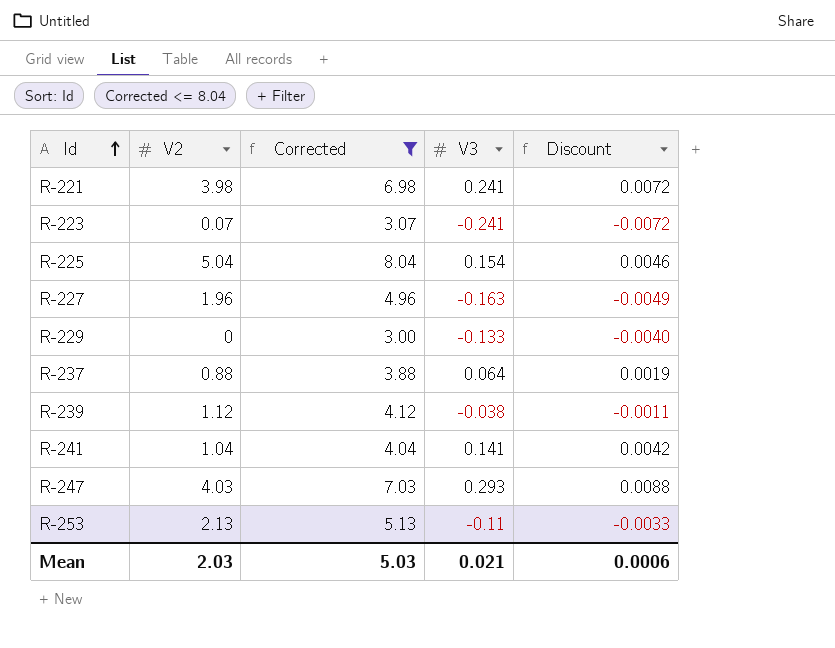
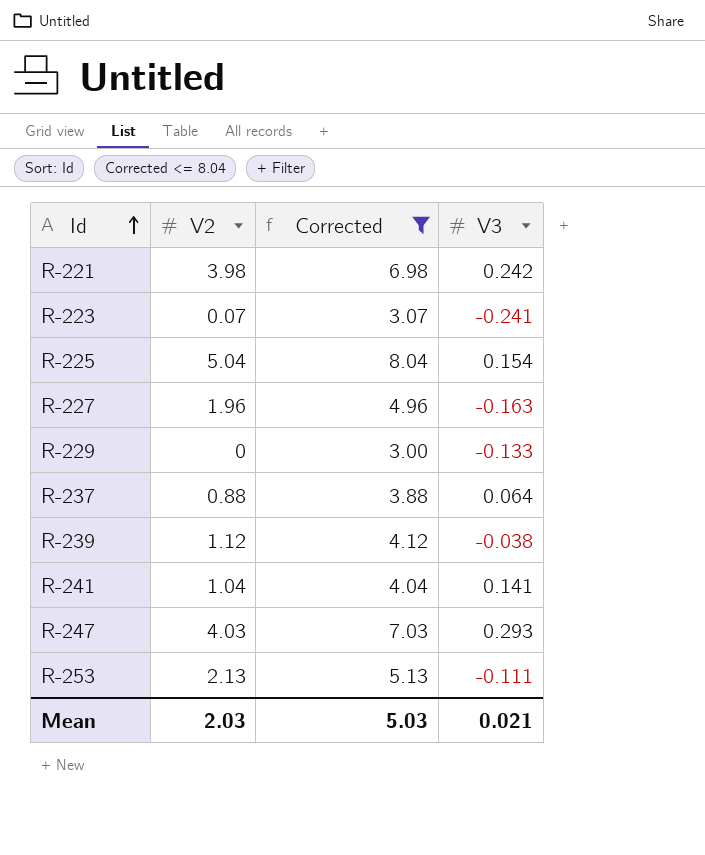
column Discount | formula: [V3] * 0.03 -> none
R-221 | V3: 0.241 -> 0.242
R-253 | V3: -0.11 -> -0.111

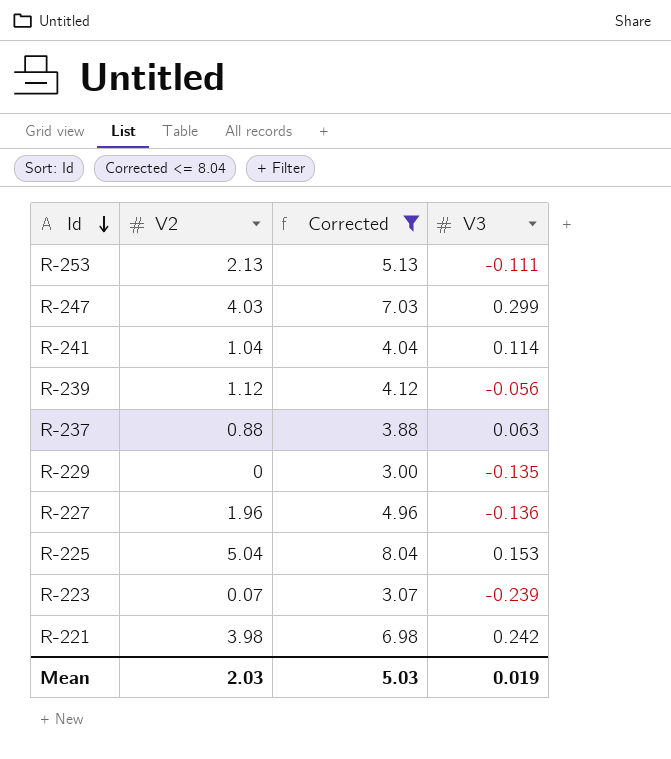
row order: Id ascending -> Id descending
R-247 | V3: 0.293 -> 0.299
R-241 | V3: 0.141 -> 0.114
R-239 | V3: -0.038 -> -0.056
R-237 | V3: 0.064 -> 0.063
R-229 | V3: -0.133 -> -0.135
R-227 | V3: -0.163 -> -0.136
R-225 | V3: 0.154 -> 0.153
R-223 | V3: -0.241 -> -0.239
Mean | V3: 0.021 -> 0.019

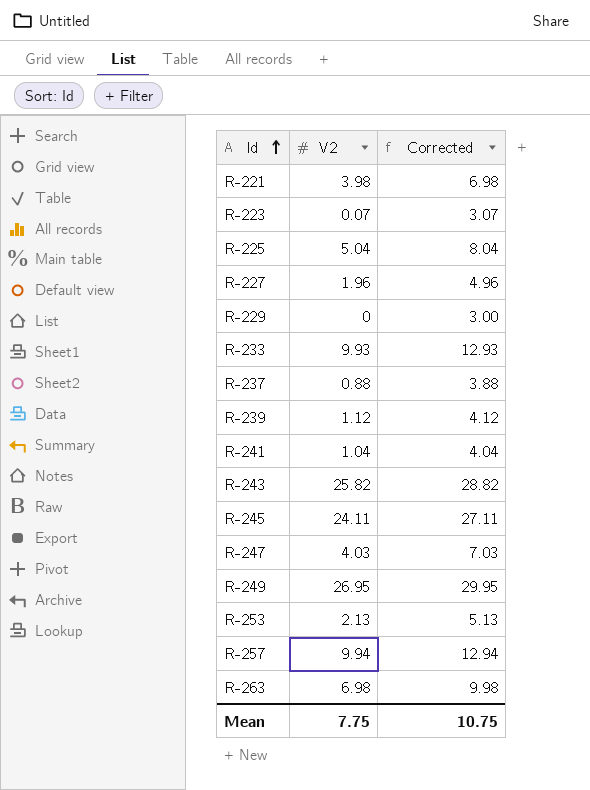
filter: Corrected <= 8.04 -> none
row order: Id descending -> Id ascending
column V3 | position: 4 -> none
Mean | V2: 2.03 -> 7.75
Mean | Corrected: 5.03 -> 10.75

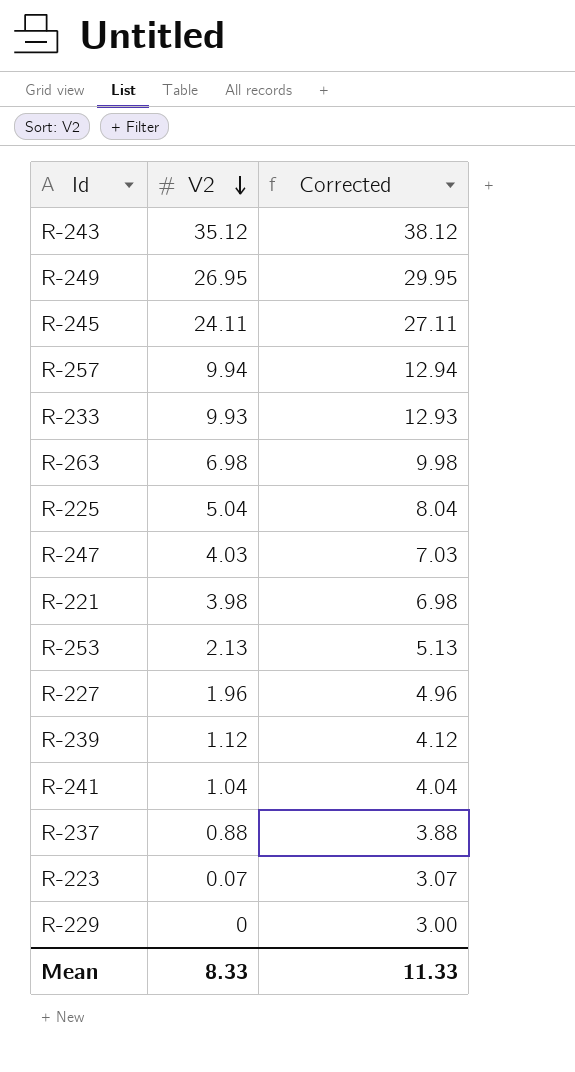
row order: Id ascending -> V2 descending
R-243 | V2: 25.82 -> 35.12
R-243 | Corrected: 28.82 -> 38.12
Mean | V2: 7.75 -> 8.33
Mean | Corrected: 10.75 -> 11.33

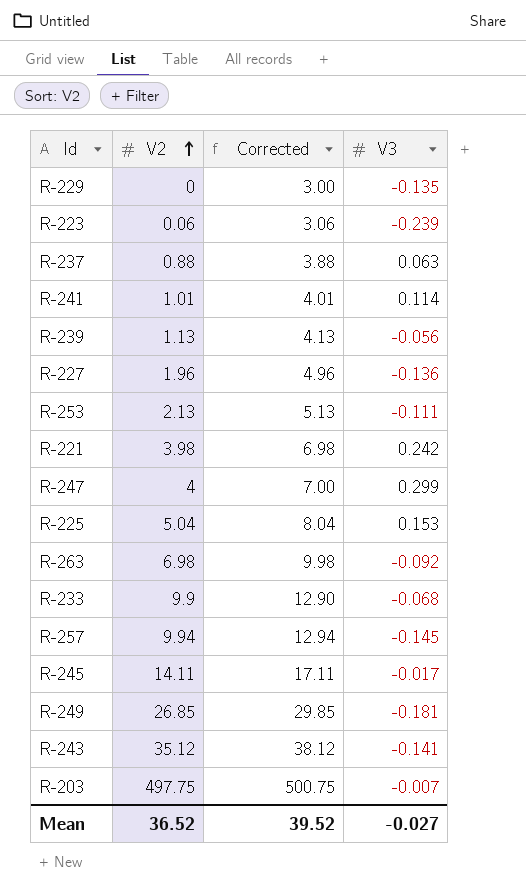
row order: V2 descending -> V2 ascending
column V3 | position: none -> 4
R-223 | V2: 0.07 -> 0.06
R-223 | Corrected: 3.07 -> 3.06
R-241 | V2: 1.04 -> 1.01
R-241 | Corrected: 4.04 -> 4.01
R-239 | V2: 1.12 -> 1.13
R-239 | Corrected: 4.12 -> 4.13
R-247 | V2: 4.03 -> 4
R-247 | Corrected: 7.03 -> 7.00
R-233 | V2: 9.93 -> 9.9
R-233 | Corrected: 12.93 -> 12.90
R-245 | V2: 24.11 -> 14.11
R-245 | Corrected: 27.11 -> 17.11
R-249 | V2: 26.95 -> 26.85
R-249 | Corrected: 29.95 -> 29.85
row R-203: none -> 497.75 | 500.75 | -0.007
Mean | V2: 8.33 -> 36.52
Mean | Corrected: 11.33 -> 39.52

